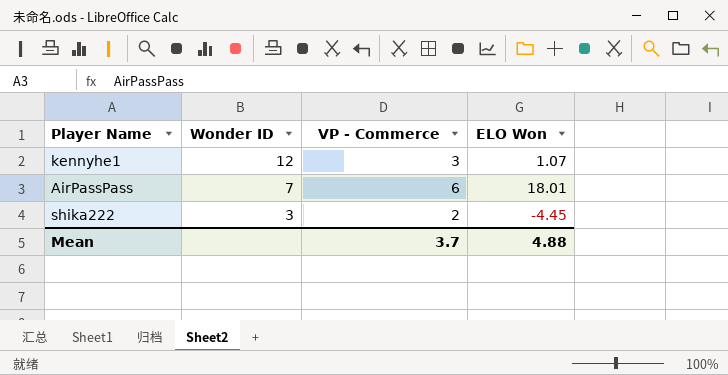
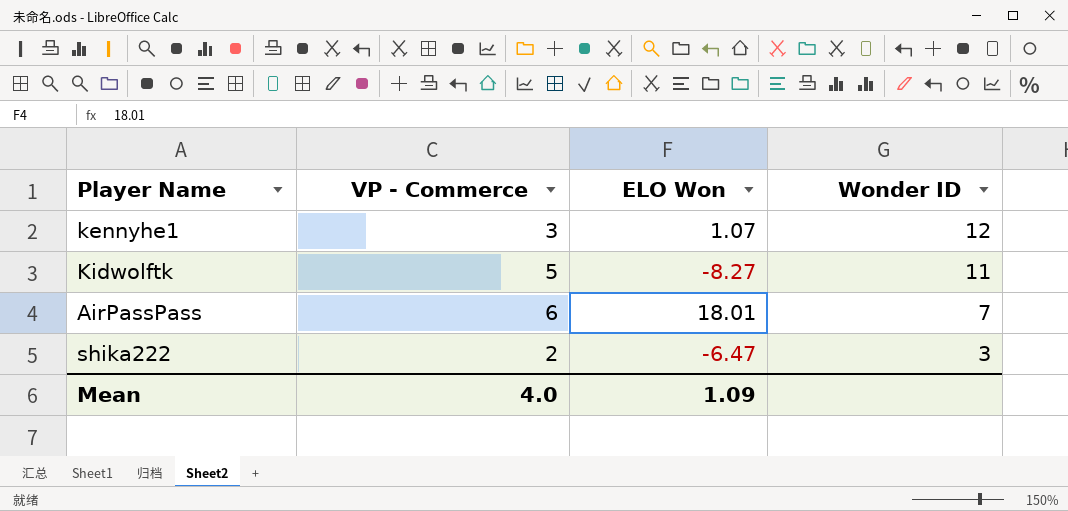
column Wonder ID | position: 2 -> 4
row Kidwolftk: none -> 5 | -8.27 | 11
shika222 | ELO Won: -4.45 -> -6.47
Mean | VP - Commerce: 3.7 -> 4.0
Mean | ELO Won: 4.88 -> 1.09

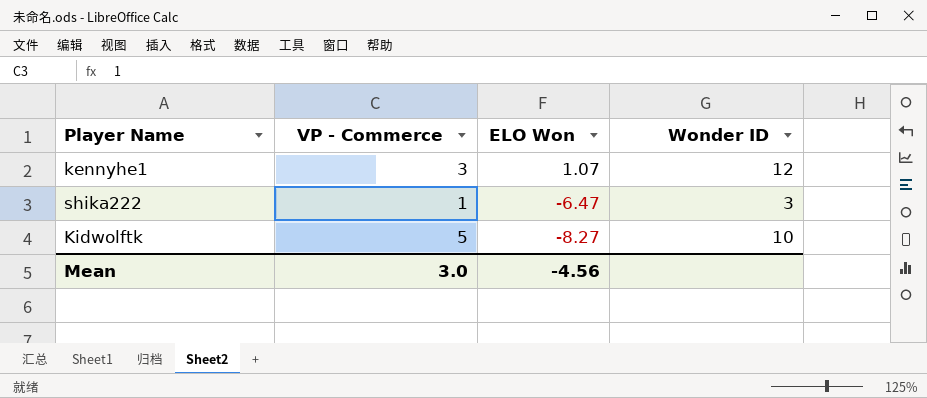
row order: Wonder ID descending -> ELO Won descending
row AirPassPass: 6 | 18.01 | 7 -> none
shika222 | VP - Commerce: 2 -> 1
Kidwolftk | Wonder ID: 11 -> 10
Mean | VP - Commerce: 4.0 -> 3.0
Mean | ELO Won: 1.09 -> -4.56

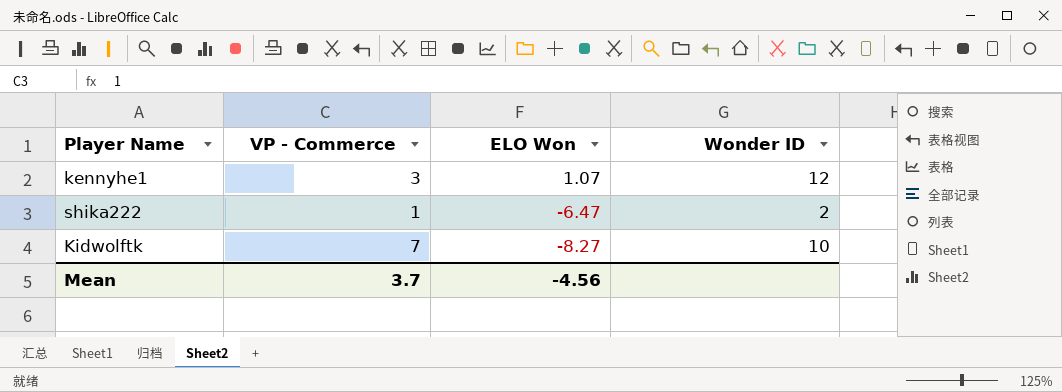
shika222 | Wonder ID: 3 -> 2
Kidwolftk | VP - Commerce: 5 -> 7
Mean | VP - Commerce: 3.0 -> 3.7

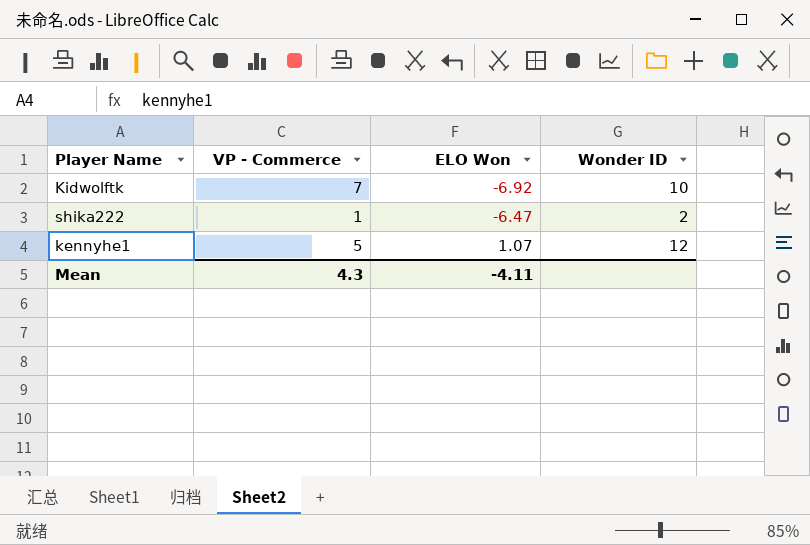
row order: ELO Won descending -> ELO Won ascending
Kidwolftk | ELO Won: -8.27 -> -6.92
kennyhe1 | VP - Commerce: 3 -> 5
Mean | VP - Commerce: 3.7 -> 4.3
Mean | ELO Won: -4.56 -> -4.11

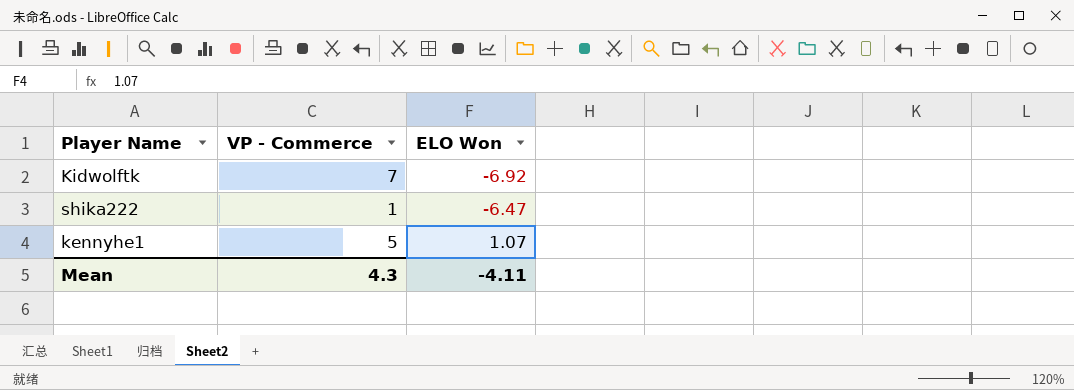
column Wonder ID | position: 4 -> none

